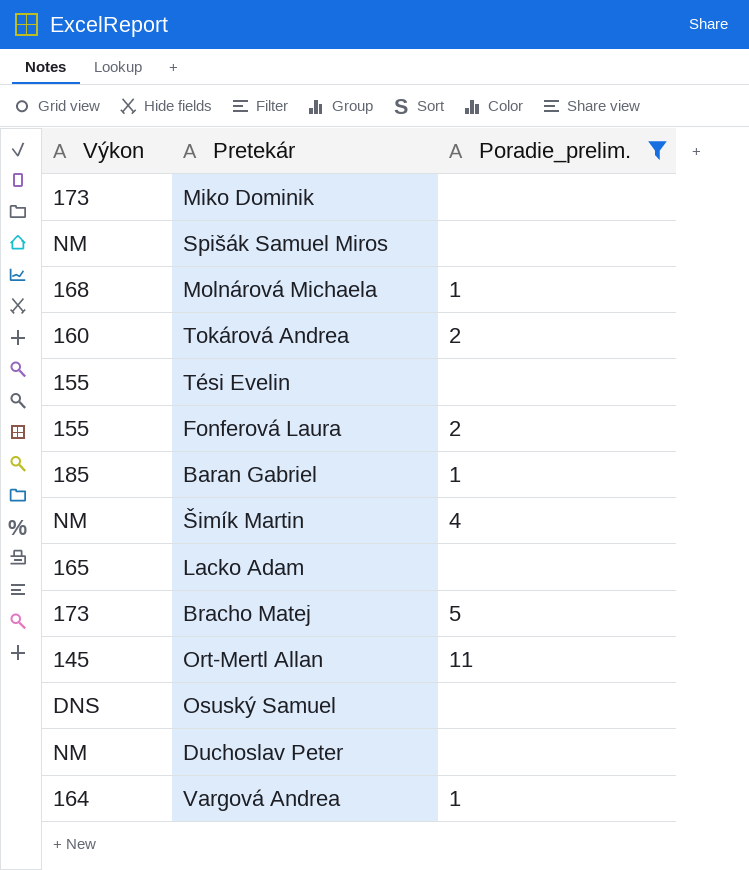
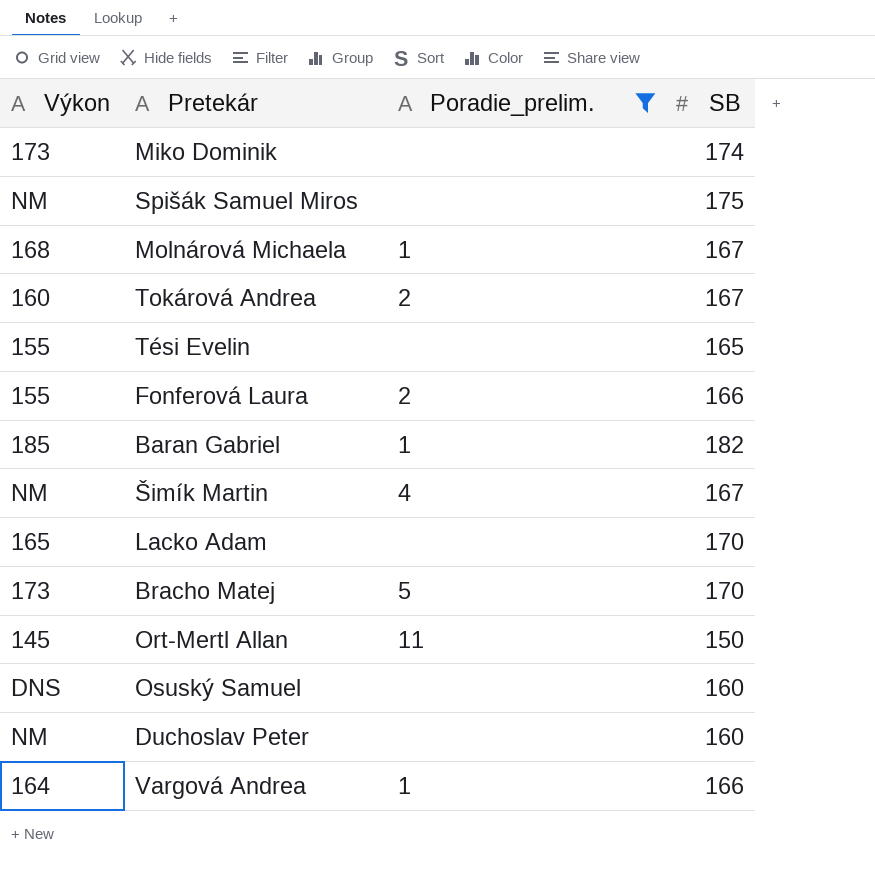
column SB | position: none -> 4

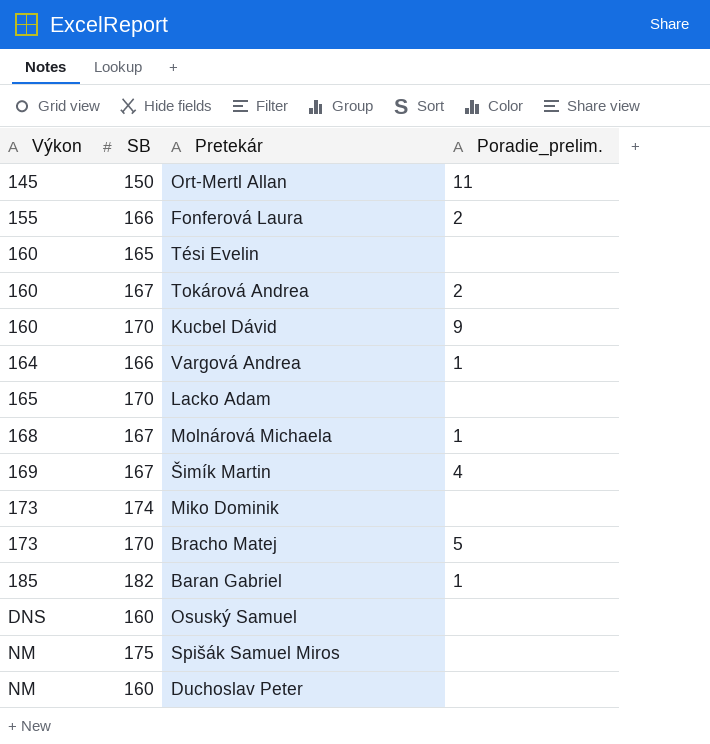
filter: Poradie_prelim. != 9 -> none
row order: none -> Výkon ascending
column SB | position: 4 -> 2
Tési Evelin | Výkon: 155 -> 160
Šimík Martin | Výkon: NM -> 169

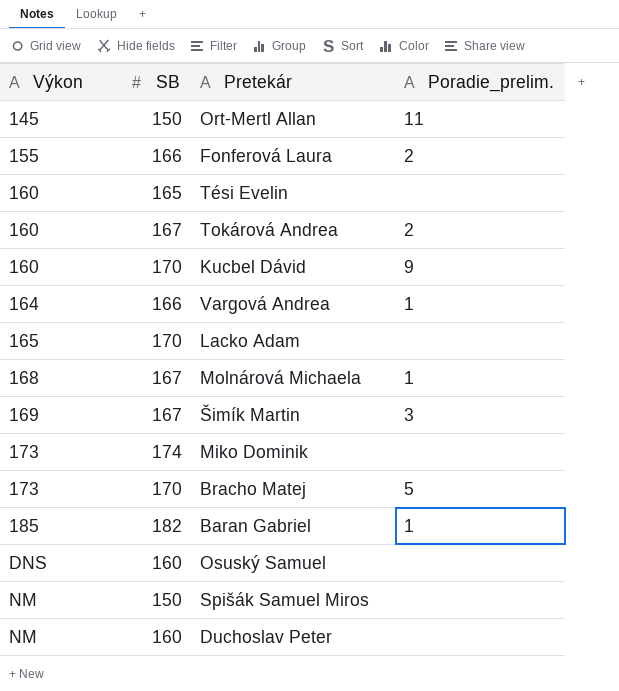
Šimík Martin | Poradie_prelim.: 4 -> 3
Spišák Samuel Miros | SB: 175 -> 150

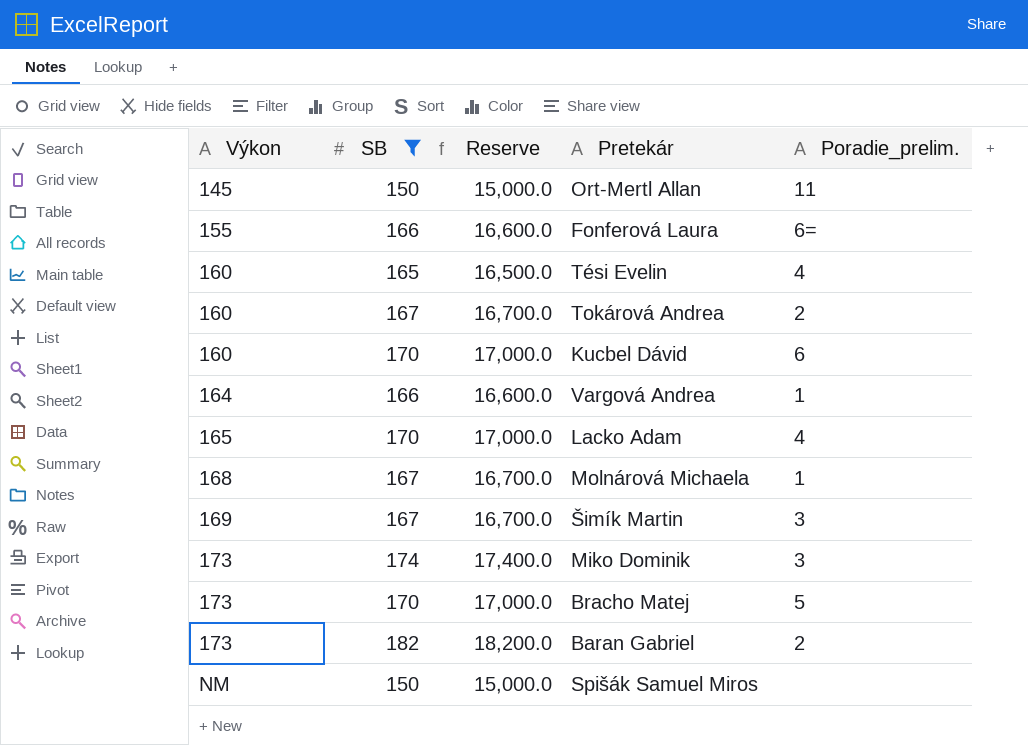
filter: none -> SB != 160
column Reserve | formula: none -> [SB] * 100
Fonferová Laura | Poradie_prelim.: 2 -> 6=
Tési Evelin | Poradie_prelim.: none -> 4
Kucbel Dávid | Poradie_prelim.: 9 -> 6
Lacko Adam | Poradie_prelim.: none -> 4
Miko Dominik | Poradie_prelim.: none -> 3
Baran Gabriel | Výkon: 185 -> 173
Baran Gabriel | Poradie_prelim.: 1 -> 2

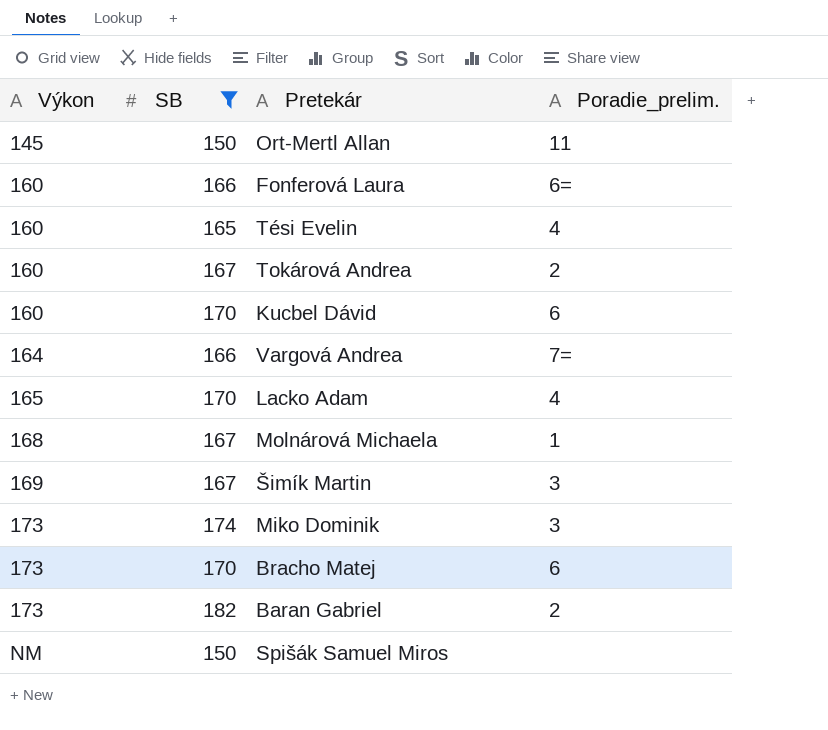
column Reserve | formula: [SB] * 100 -> none
Fonferová Laura | Výkon: 155 -> 160
Vargová Andrea | Poradie_prelim.: 1 -> 7=
Bracho Matej | Poradie_prelim.: 5 -> 6

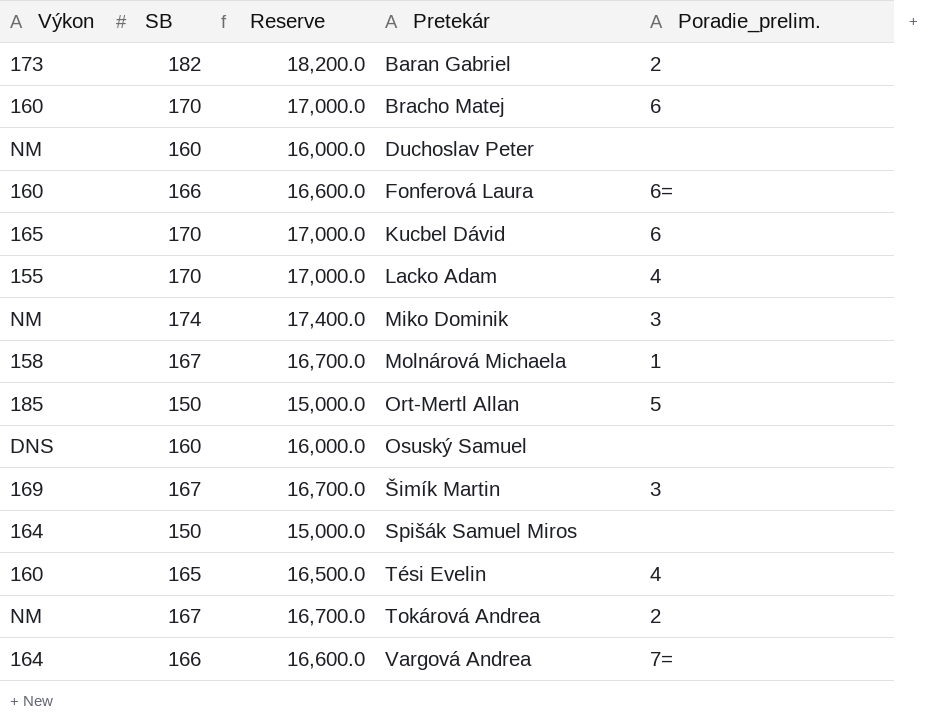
filter: SB != 160 -> none
row order: Výkon ascending -> Pretekár ascending
column Reserve | formula: none -> [SB] * 100
Bracho Matej | Výkon: 173 -> 160
Kucbel Dávid | Výkon: 160 -> 165
Lacko Adam | Výkon: 165 -> 155
Miko Dominik | Výkon: 173 -> NM
Molnárová Michaela | Výkon: 168 -> 158
Ort-Mertl Allan | Výkon: 145 -> 185
Ort-Mertl Allan | Poradie_prelim.: 11 -> 5
Spišák Samuel Miros | Výkon: NM -> 164
Tokárová Andrea | Výkon: 160 -> NM

